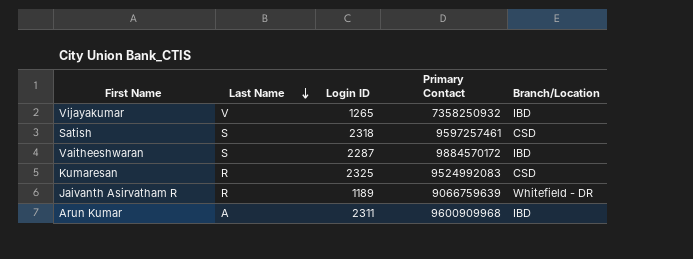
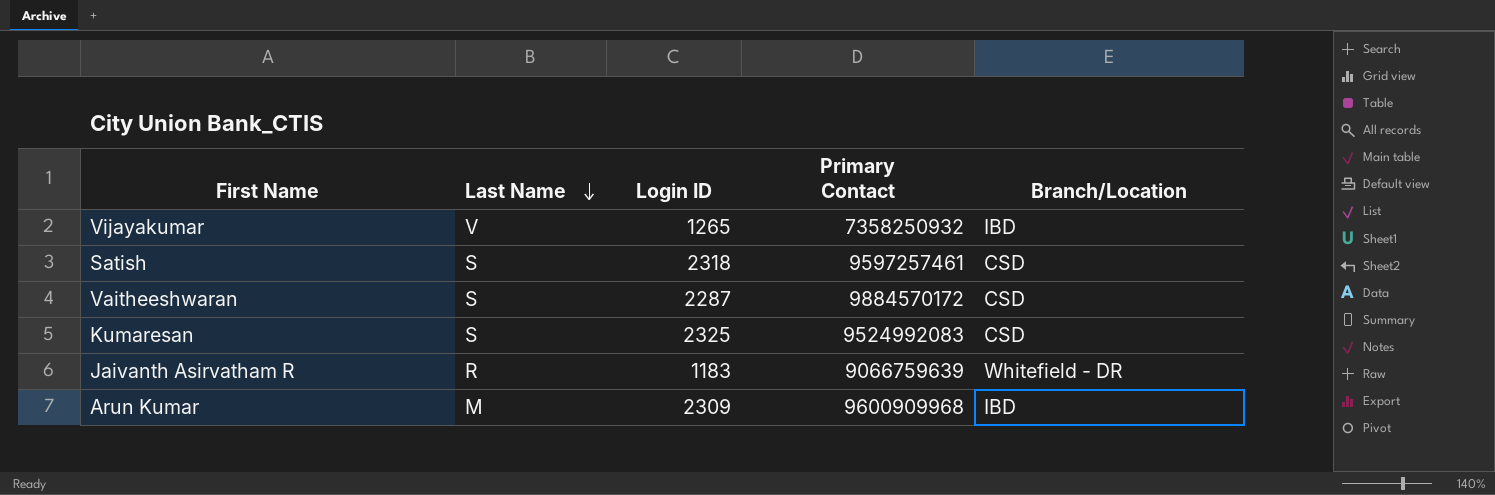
Vaitheeshwaran | Branch/Location: IBD -> CSD
Kumaresan | Last Name: R -> S
Jaivanth Asirvatham R | Login ID: 1189 -> 1183
Arun Kumar | Last Name: A -> M
Arun Kumar | Login ID: 2311 -> 2309

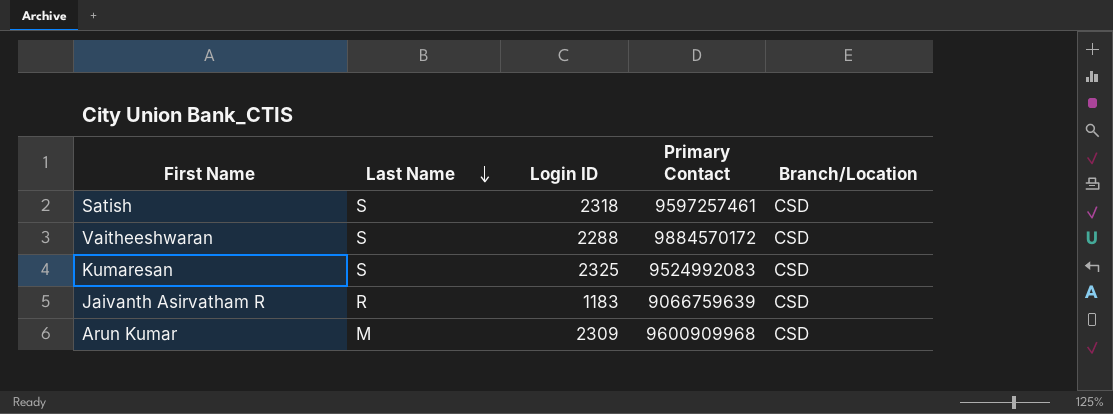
row Vijayakumar: V | 1265 | 7358250932 | IBD -> none
Vaitheeshwaran | Login ID: 2287 -> 2288
Jaivanth Asirvatham R | Branch/Location: Whitefield - DR -> CSD
Arun Kumar | Branch/Location: IBD -> CSD

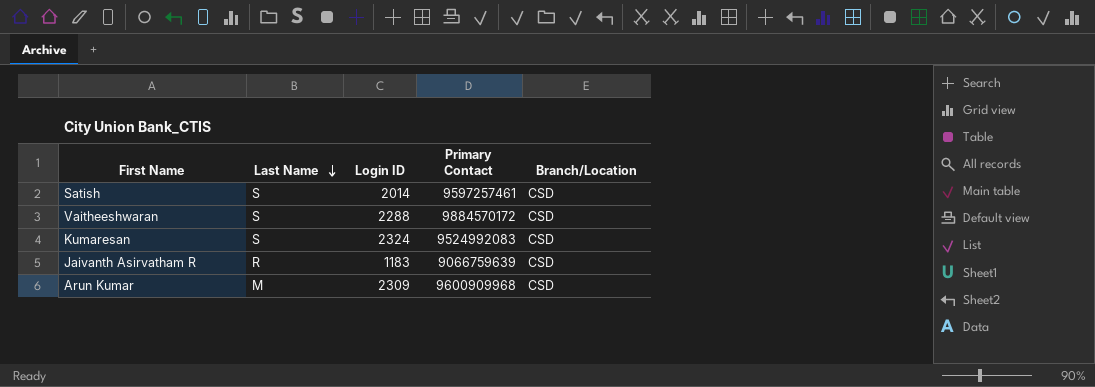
Satish | Login ID: 2318 -> 2014
Kumaresan | Login ID: 2325 -> 2324

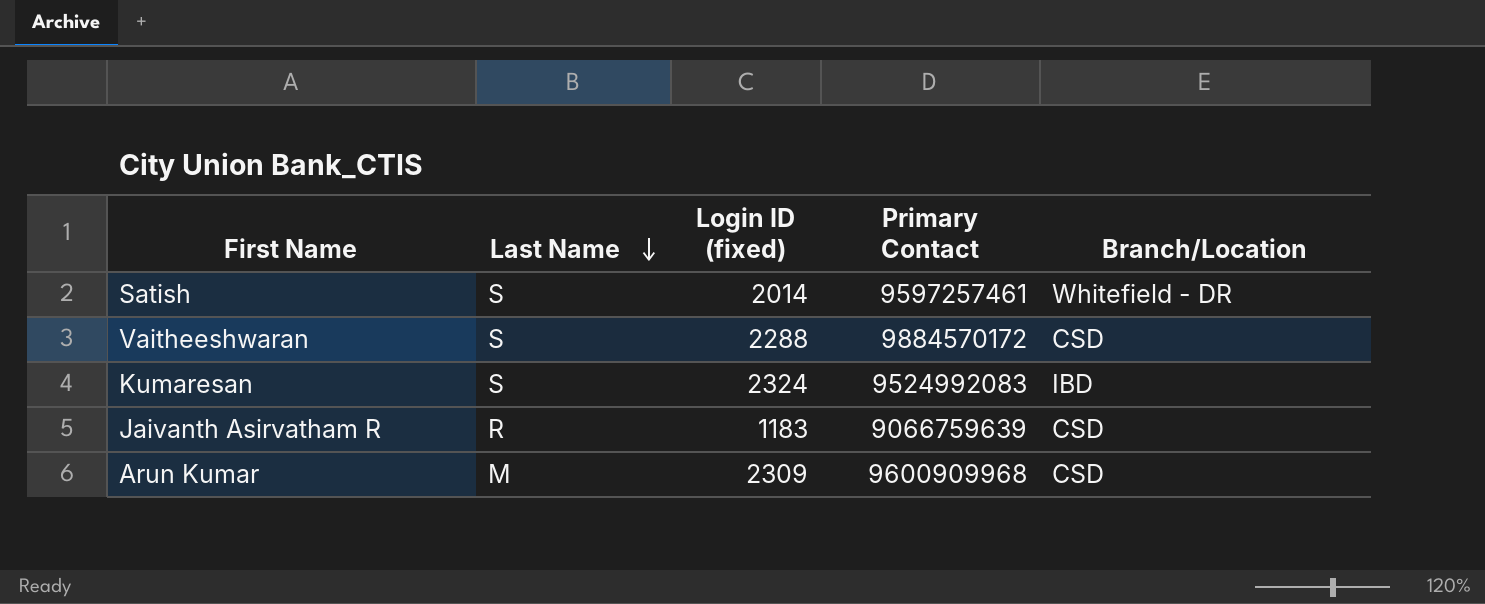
column name: Login ID -> Login ID (fixed)
Satish | Branch/Location: CSD -> Whitefield - DR
Kumaresan | Branch/Location: CSD -> IBD

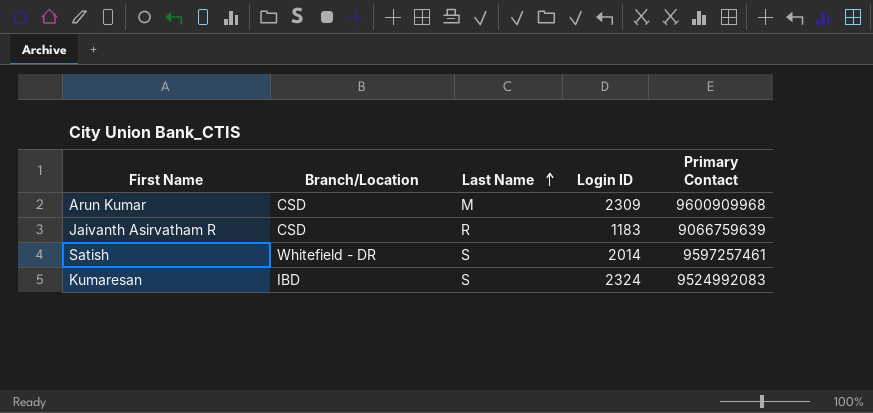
row order: Last Name descending -> Last Name ascending
column Branch/Location | position: 5 -> 2
column name: Login ID (fixed) -> Login ID
row Vaitheeshwaran: S | 2288 | 9884570172 | CSD -> none

